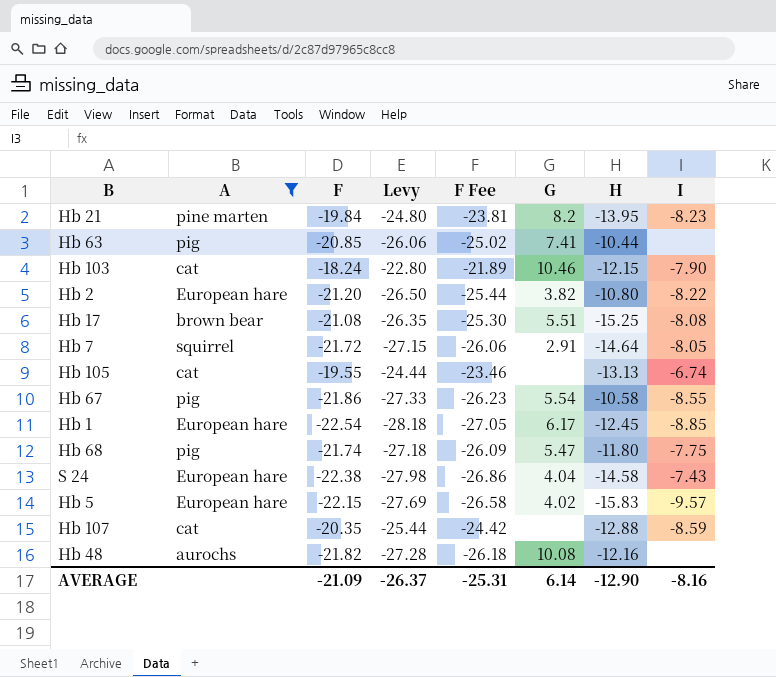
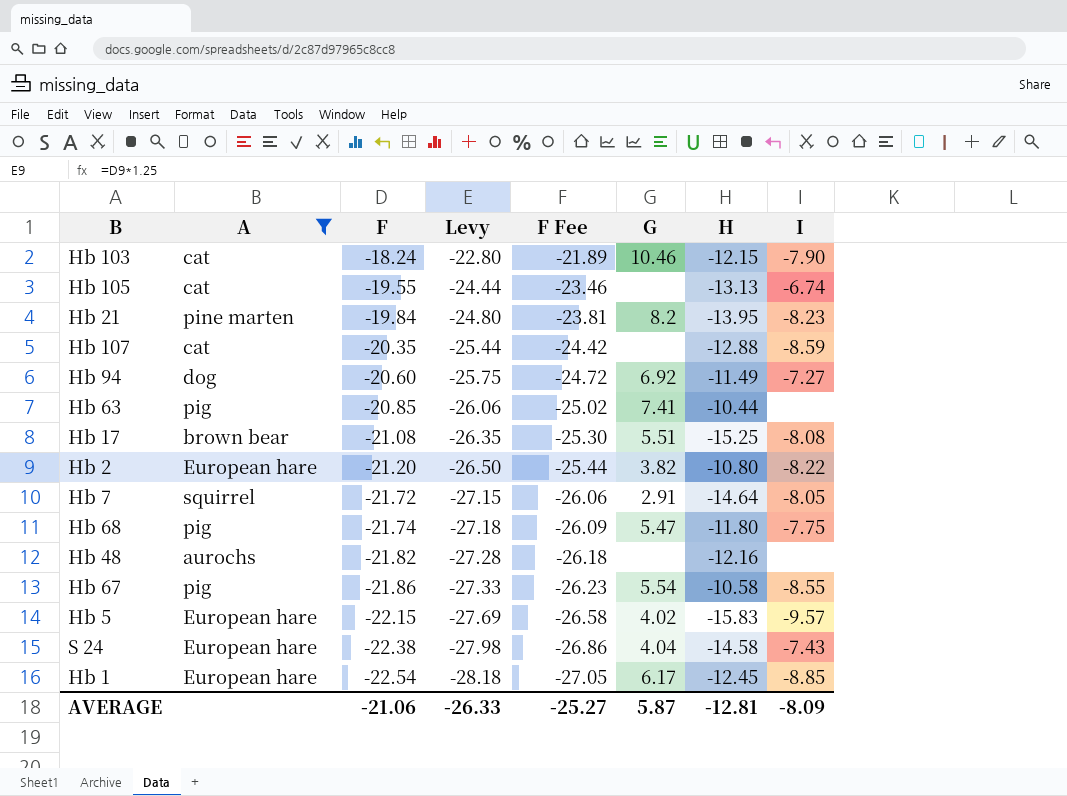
row order: none -> F descending
row Hb 94: none -> dog | -20.60 | -25.75 | -24.72 | 6.92 | -11.49 | -7.27
Hb 48 | G: 10.08 -> none
AVERAGE | F: -21.09 -> -21.06
AVERAGE | Levy: -26.37 -> -26.33
AVERAGE | F Fee: -25.31 -> -25.27
AVERAGE | G: 6.14 -> 5.87
AVERAGE | H: -12.90 -> -12.81
AVERAGE | I: -8.16 -> -8.09

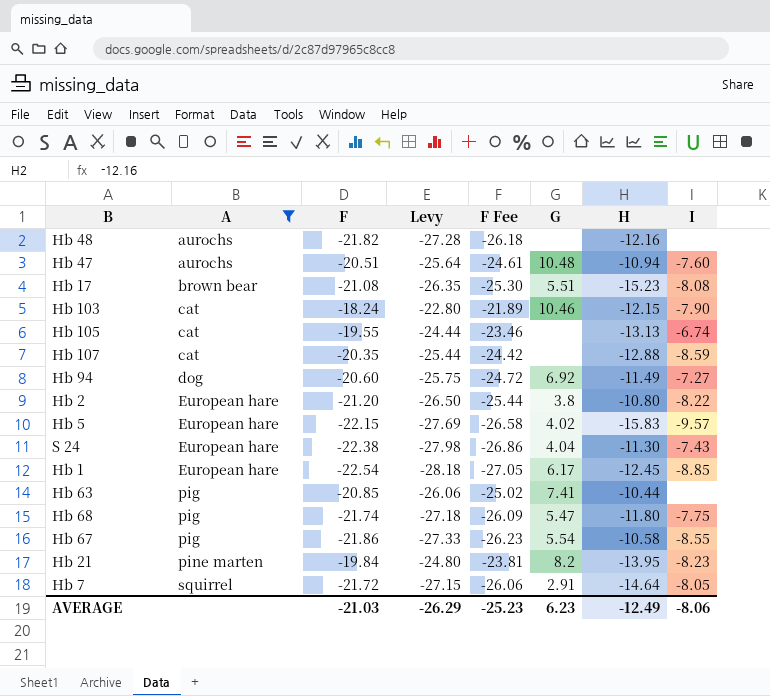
row order: F descending -> A ascending
row Hb 47: none -> aurochs | -20.51 | -25.64 | -24.61 | 10.48 | -10.94 | -7.60
Hb 17 | H: -15.25 -> -15.23
Hb 2 | G: 3.82 -> 3.8
S 24 | H: -14.58 -> -11.30
AVERAGE | F: -21.06 -> -21.03
AVERAGE | Levy: -26.33 -> -26.29
AVERAGE | F Fee: -25.27 -> -25.23
AVERAGE | G: 5.87 -> 6.23
AVERAGE | H: -12.81 -> -12.49
AVERAGE | I: -8.09 -> -8.06

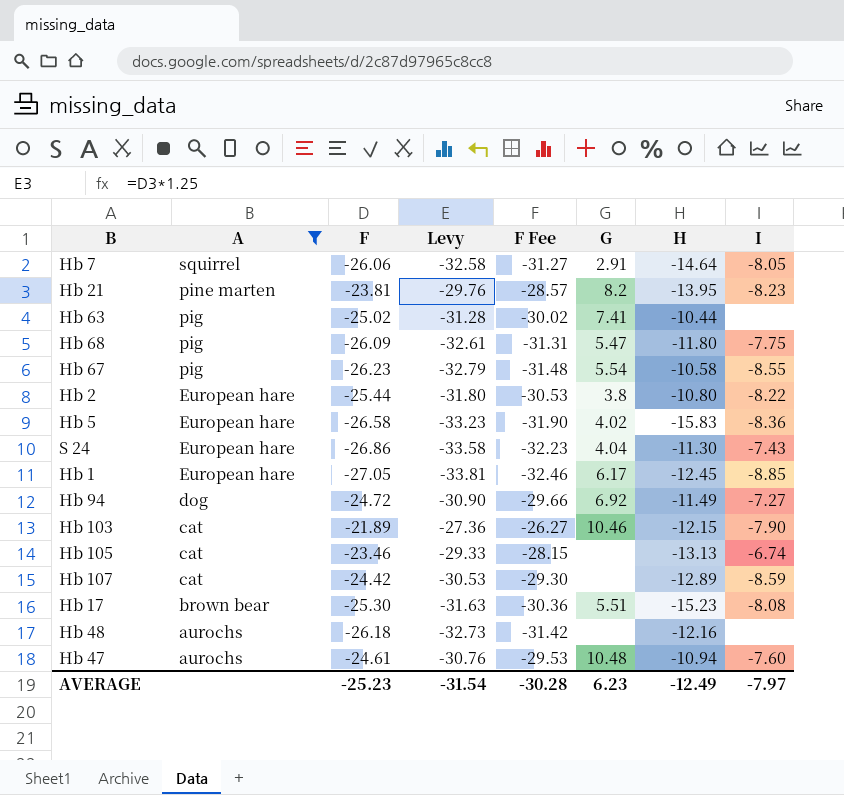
row order: A ascending -> A descending
Hb 7 | F: -21.72 -> -26.06
Hb 7 | Levy: -27.15 -> -32.58
Hb 7 | F Fee: -26.06 -> -31.27
Hb 21 | F: -19.84 -> -23.81
Hb 21 | Levy: -24.80 -> -29.76
Hb 21 | F Fee: -23.81 -> -28.57
Hb 63 | F: -20.85 -> -25.02
Hb 63 | Levy: -26.06 -> -31.28
Hb 63 | F Fee: -25.02 -> -30.02
Hb 68 | F: -21.74 -> -26.09
Hb 68 | Levy: -27.18 -> -32.61
Hb 68 | F Fee: -26.09 -> -31.31
Hb 67 | F: -21.86 -> -26.23
Hb 67 | Levy: -27.33 -> -32.79
Hb 67 | F Fee: -26.23 -> -31.48
Hb 2 | F: -21.20 -> -25.44
Hb 2 | Levy: -26.50 -> -31.80
Hb 2 | F Fee: -25.44 -> -30.53
Hb 5 | F: -22.15 -> -26.58
Hb 5 | Levy: -27.69 -> -33.23
Hb 5 | F Fee: -26.58 -> -31.90
Hb 5 | I: -9.57 -> -8.36
S 24 | F: -22.38 -> -26.86
S 24 | Levy: -27.98 -> -33.58
S 24 | F Fee: -26.86 -> -32.23
Hb 1 | F: -22.54 -> -27.05
Hb 1 | Levy: -28.18 -> -33.81
Hb 1 | F Fee: -27.05 -> -32.46
Hb 94 | F: -20.60 -> -24.72
Hb 94 | Levy: -25.75 -> -30.90
Hb 94 | F Fee: -24.72 -> -29.66
Hb 103 | F: -18.24 -> -21.89
Hb 103 | Levy: -22.80 -> -27.36
Hb 103 | F Fee: -21.89 -> -26.27
Hb 105 | F: -19.55 -> -23.46
Hb 105 | Levy: -24.44 -> -29.33
Hb 105 | F Fee: -23.46 -> -28.15
Hb 107 | F: -20.35 -> -24.42
Hb 107 | Levy: -25.44 -> -30.53
Hb 107 | F Fee: -24.42 -> -29.30
Hb 107 | H: -12.88 -> -12.89
Hb 17 | F: -21.08 -> -25.30
Hb 17 | Levy: -26.35 -> -31.63
Hb 17 | F Fee: -25.30 -> -30.36
Hb 48 | F: -21.82 -> -26.18
Hb 48 | Levy: -27.28 -> -32.73
Hb 48 | F Fee: -26.18 -> -31.42
Hb 47 | F: -20.51 -> -24.61
Hb 47 | Levy: -25.64 -> -30.76
Hb 47 | F Fee: -24.61 -> -29.53
AVERAGE | F: -21.03 -> -25.23
AVERAGE | Levy: -26.29 -> -31.54
AVERAGE | F Fee: -25.23 -> -30.28
AVERAGE | I: -8.06 -> -7.97

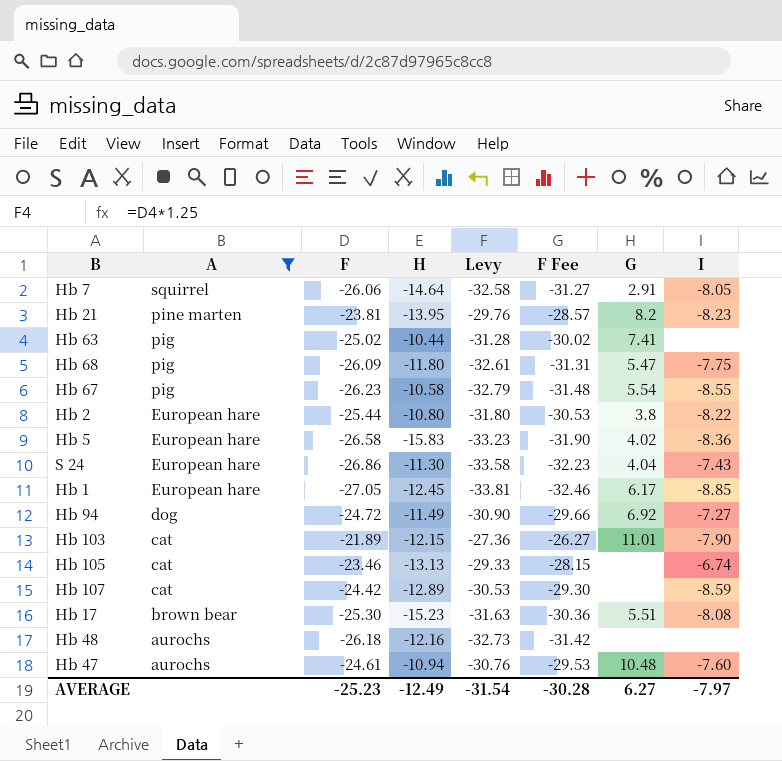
column H | position: 7 -> 4
Hb 103 | G: 10.46 -> 11.01
AVERAGE | G: 6.23 -> 6.27

